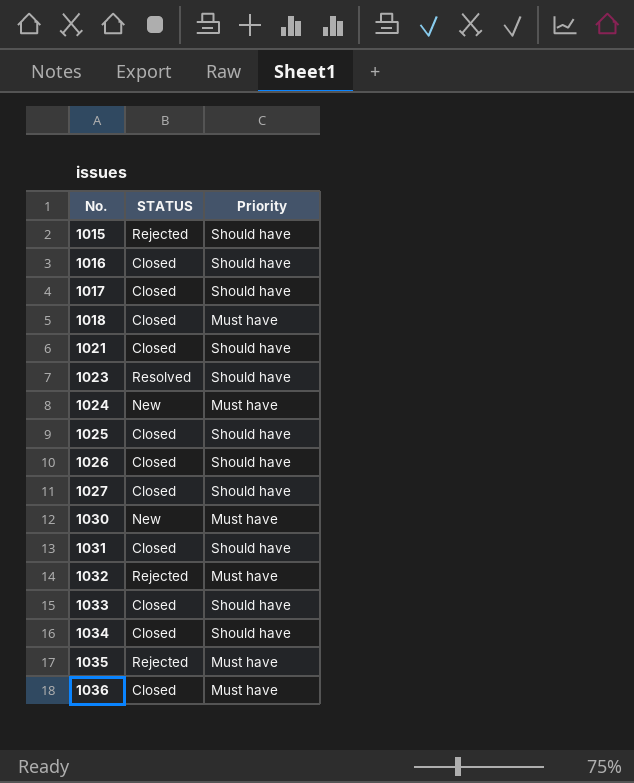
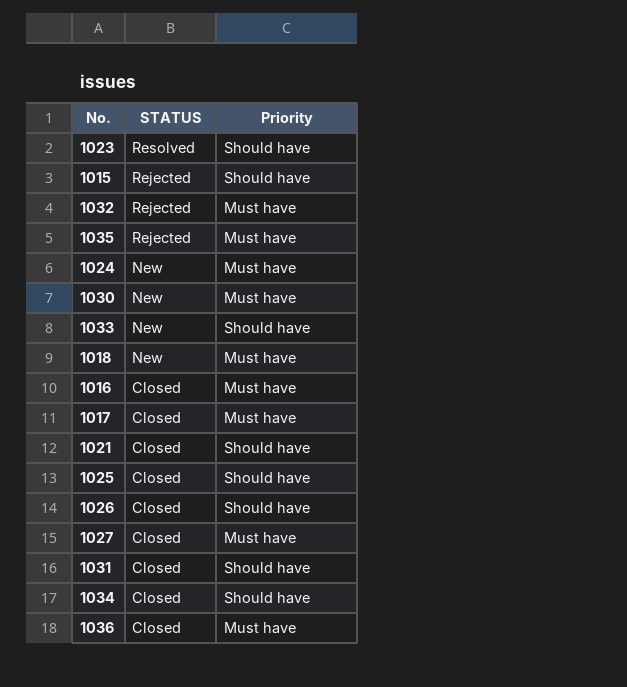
row order: No. ascending -> STATUS descending
1033 | STATUS: Closed -> New
1018 | STATUS: Closed -> New
1016 | Priority: Should have -> Must have
1017 | Priority: Should have -> Must have
1027 | Priority: Should have -> Must have

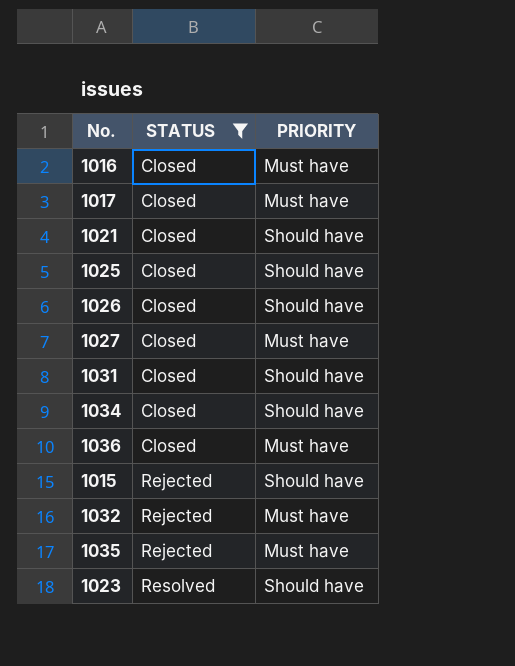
filter: none -> STATUS != New
row order: STATUS descending -> STATUS ascending
column name: Priority -> PRIORITY

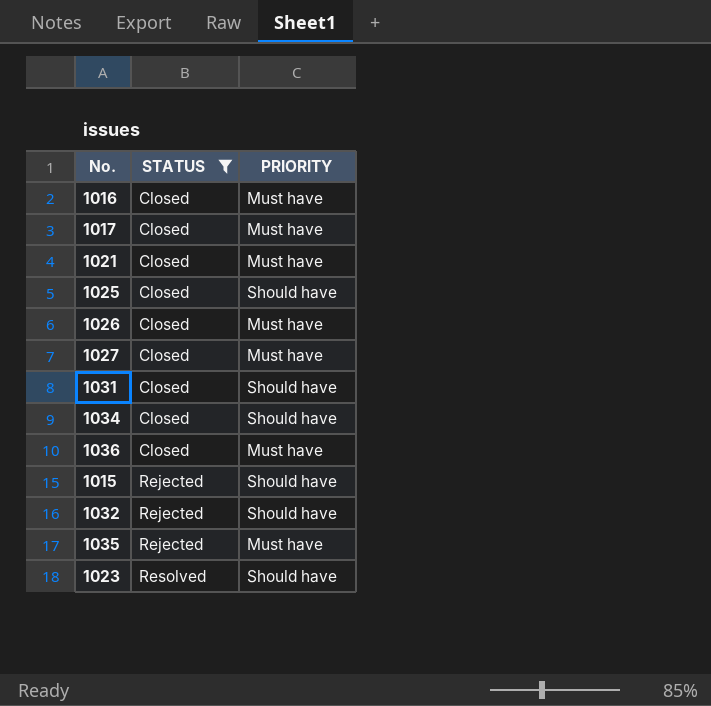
1021 | PRIORITY: Should have -> Must have
1026 | PRIORITY: Should have -> Must have
1032 | PRIORITY: Must have -> Should have

